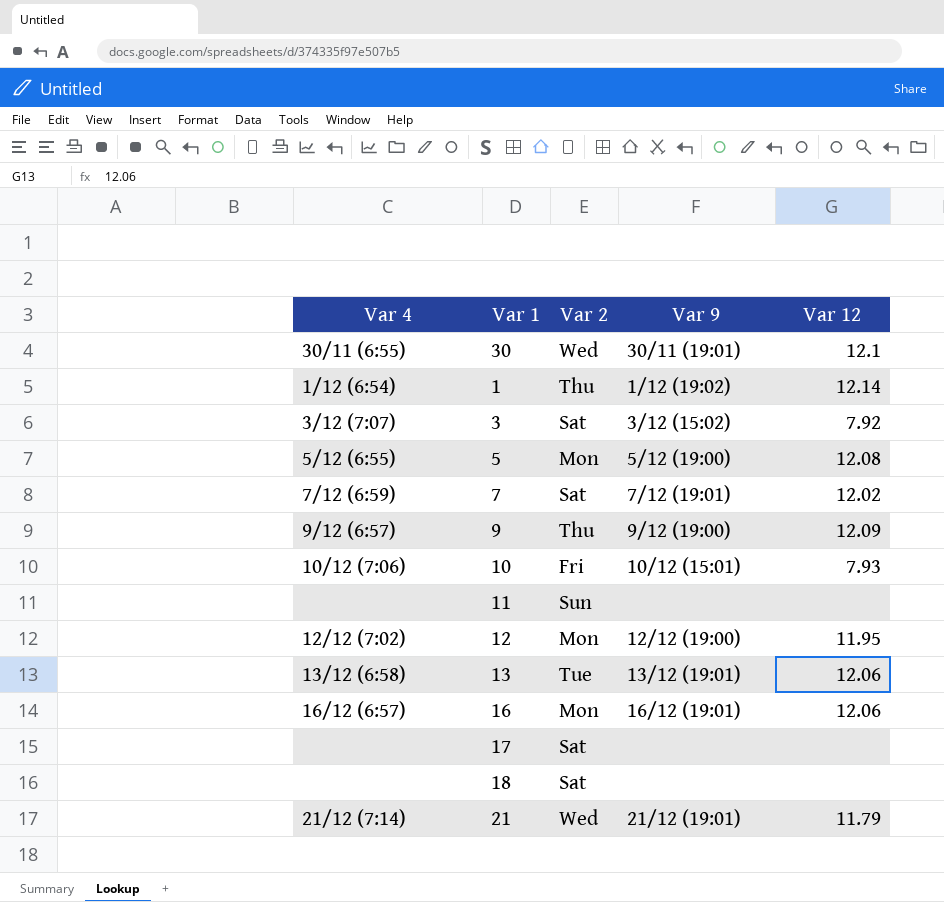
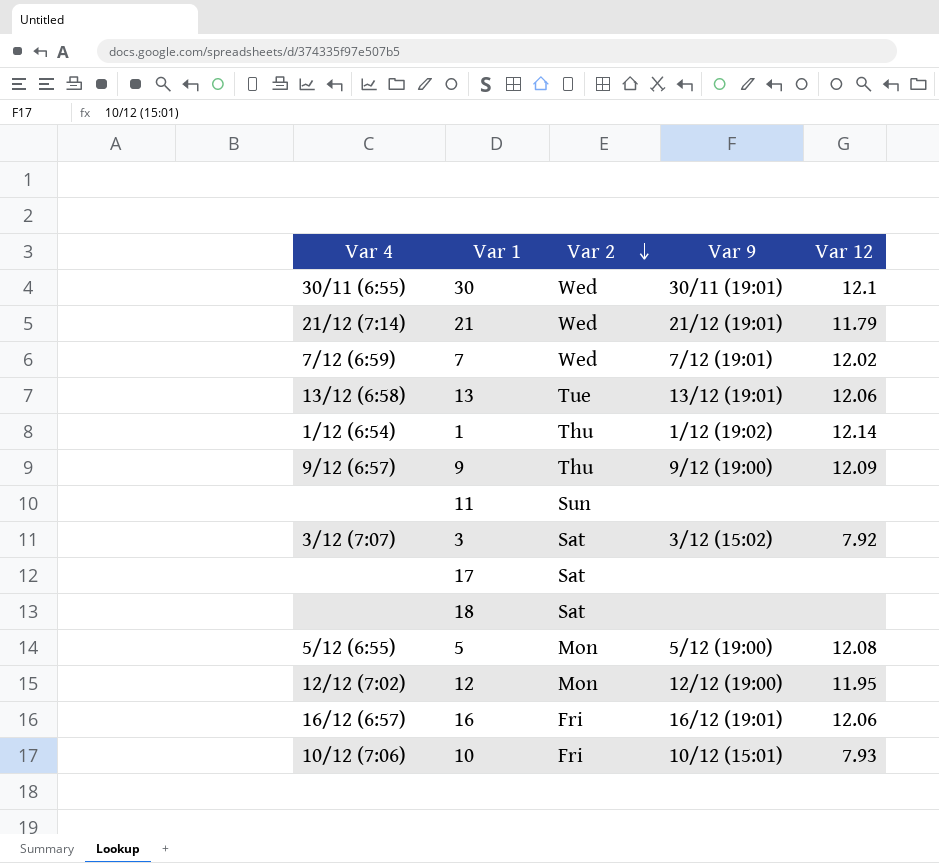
row order: none -> Var 2 descending
7 | Var 2: Sat -> Wed
16 | Var 2: Mon -> Fri

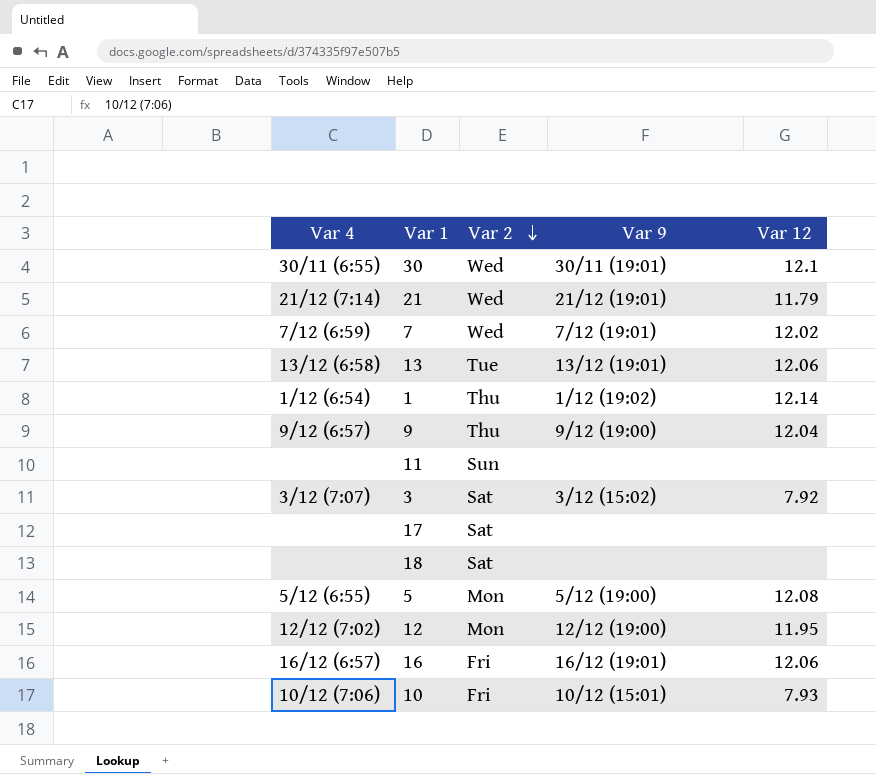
9 | Var 12: 12.09 -> 12.04

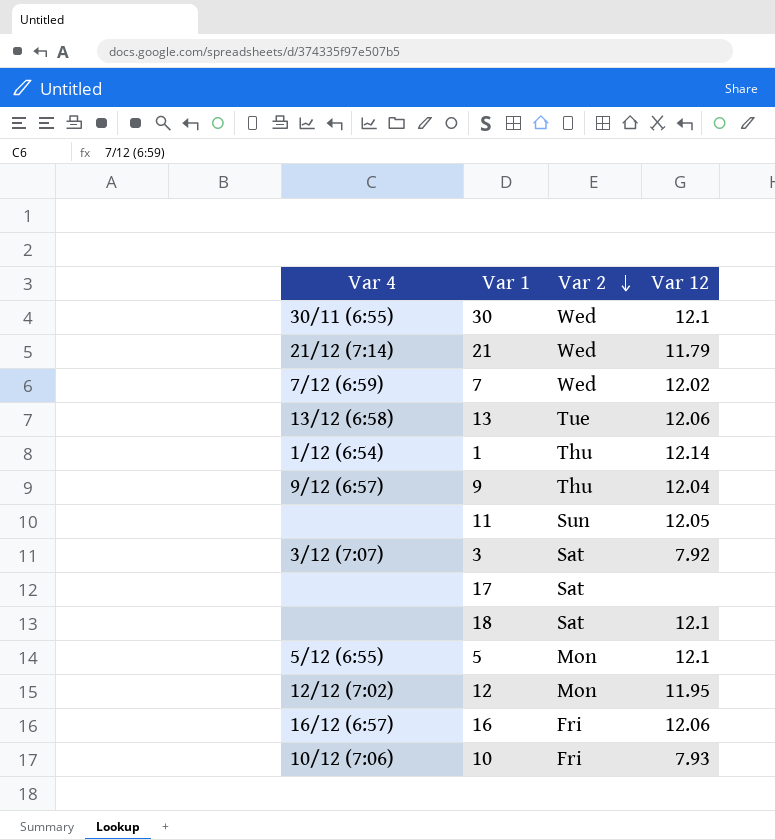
column Var 9 | position: 4 -> none
11 | Var 12: none -> 12.05
18 | Var 12: none -> 12.1
5 | Var 12: 12.08 -> 12.1

